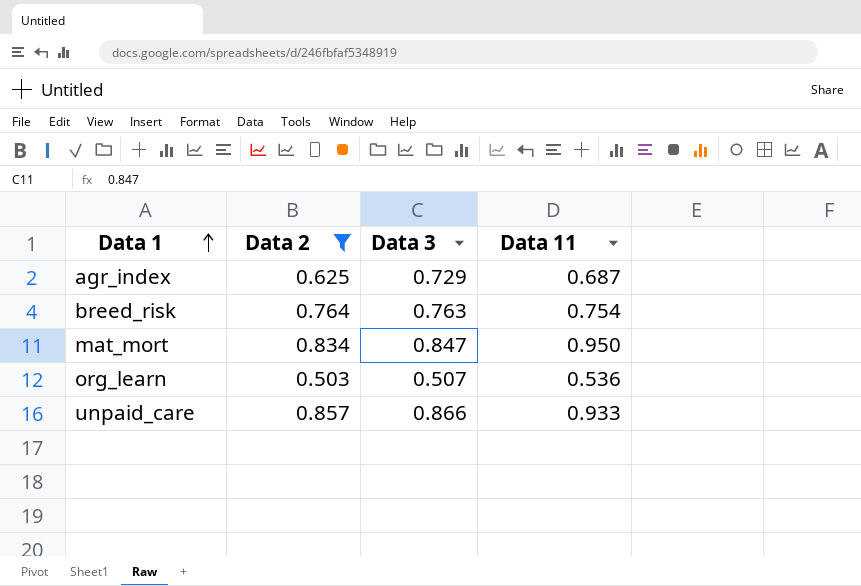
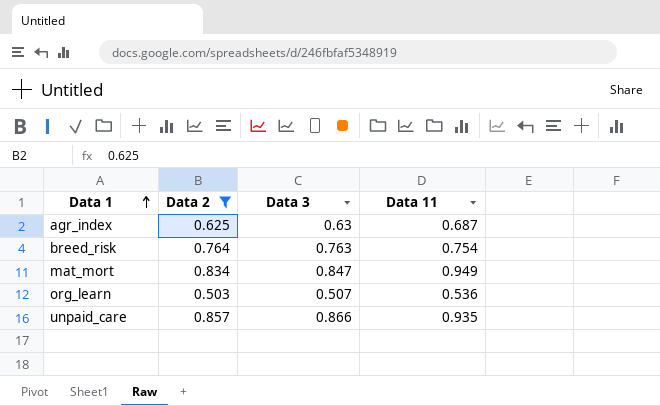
agr_index | Data 3: 0.729 -> 0.63
mat_mort | Data 11: 0.950 -> 0.949
unpaid_care | Data 11: 0.933 -> 0.935

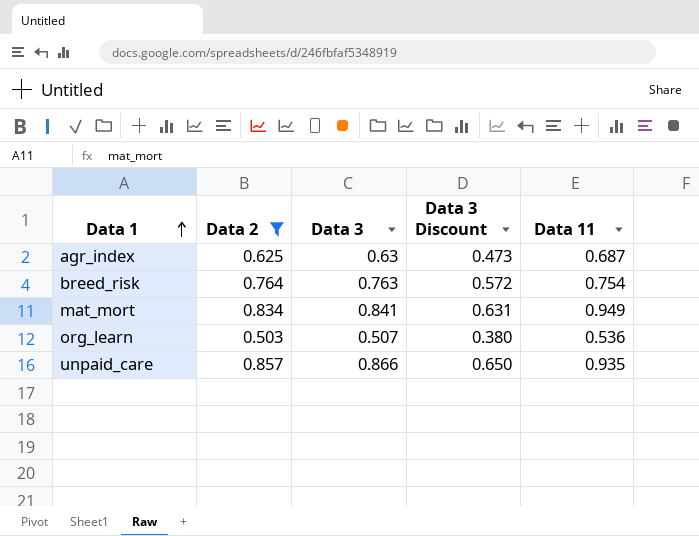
column Data 3 Discount | formula: none -> [Data 3] * 0.75
mat_mort | Data 3: 0.847 -> 0.841

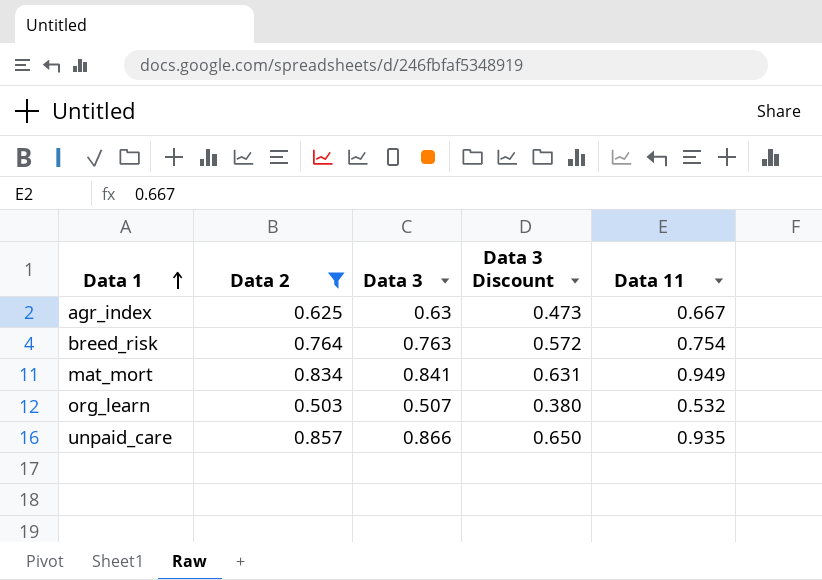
agr_index | Data 11: 0.687 -> 0.667
org_learn | Data 11: 0.536 -> 0.532

